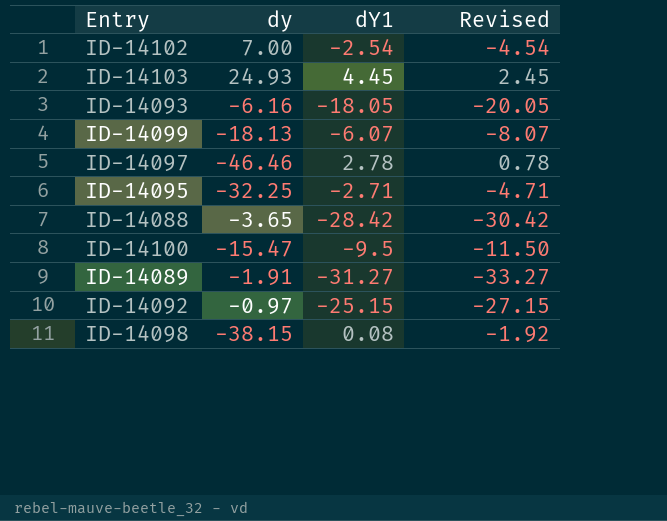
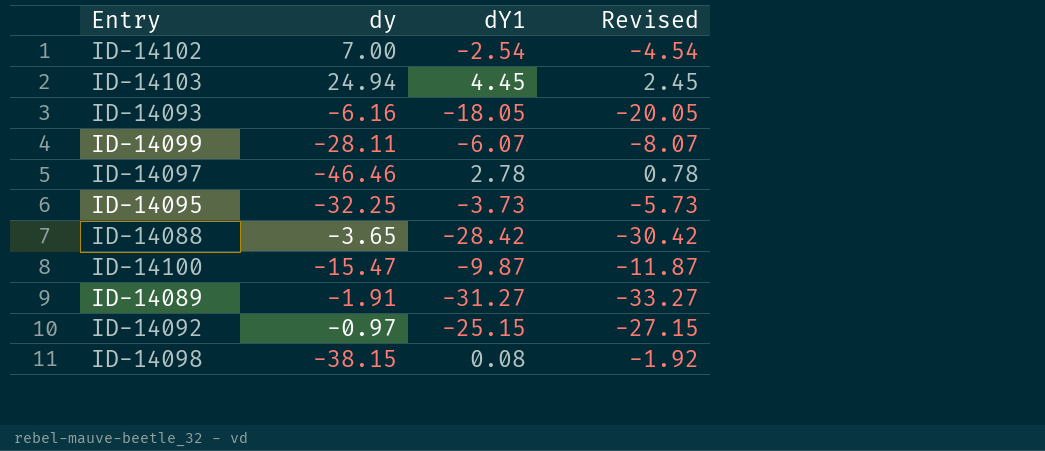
ID-14103 | dy: 24.93 -> 24.94
ID-14099 | dy: -18.13 -> -28.11
ID-14095 | dY1: -2.71 -> -3.73
ID-14095 | Revised: -4.71 -> -5.73
ID-14100 | dY1: -9.5 -> -9.87
ID-14100 | Revised: -11.50 -> -11.87

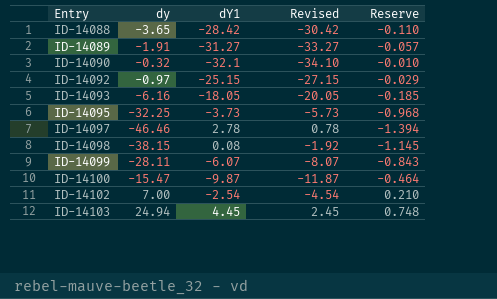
row order: none -> Entry ascending
column Reserve | formula: none -> [dy] * 0.03
row ID-14090: none -> -0.32 | -32.1 | -34.10 | -0.010

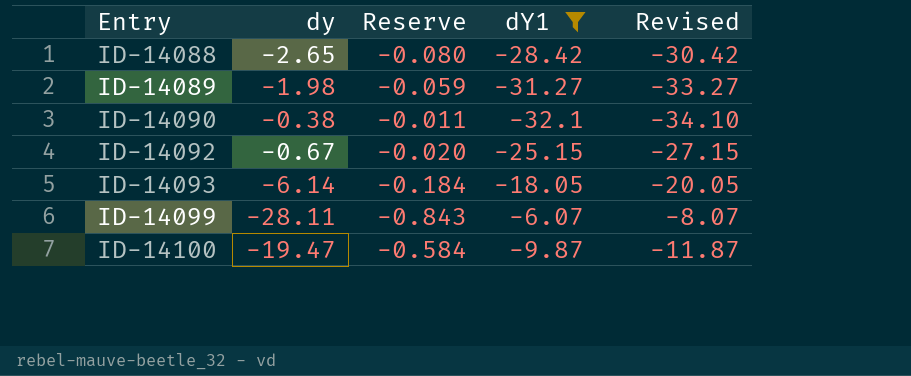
filter: none -> dY1 <= -6.07
column Reserve | position: 5 -> 3
ID-14088 | dy: -3.65 -> -2.65
ID-14088 | Reserve: -0.110 -> -0.080
ID-14089 | dy: -1.91 -> -1.98
ID-14089 | Reserve: -0.057 -> -0.059
ID-14090 | dy: -0.32 -> -0.38
ID-14090 | Reserve: -0.010 -> -0.011
ID-14092 | dy: -0.97 -> -0.67
ID-14092 | Reserve: -0.029 -> -0.020
ID-14093 | dy: -6.16 -> -6.14
ID-14093 | Reserve: -0.185 -> -0.184
ID-14100 | dy: -15.47 -> -19.47
ID-14100 | Reserve: -0.464 -> -0.584

